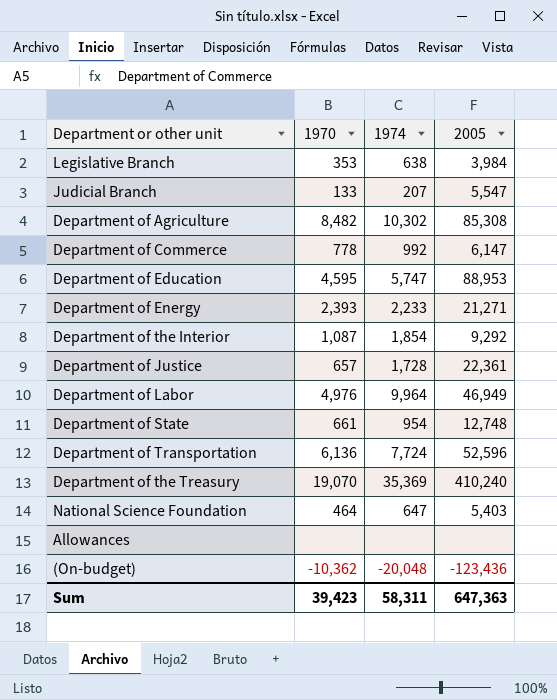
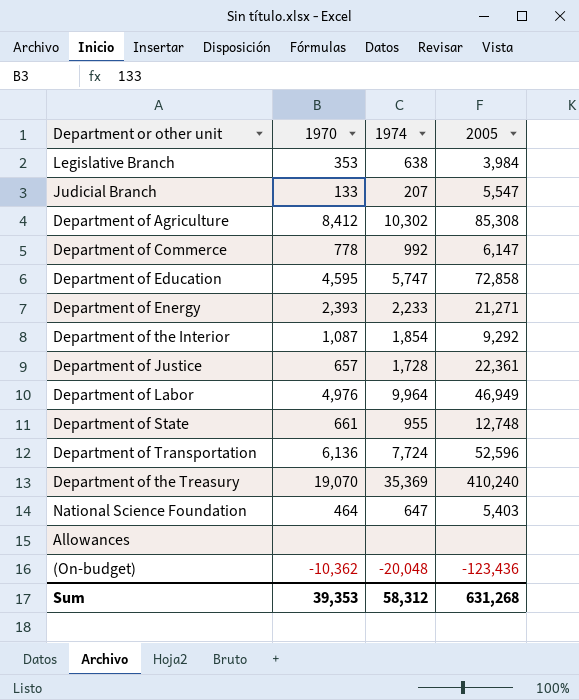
Department of Agriculture | 1970: 8,482 -> 8,412
Department of Education | 2005: 88,953 -> 72,858
Department of State | 1974: 954 -> 955
Sum | 1970: 39,423 -> 39,353
Sum | 1974: 58,311 -> 58,312
Sum | 2005: 647,363 -> 631,268

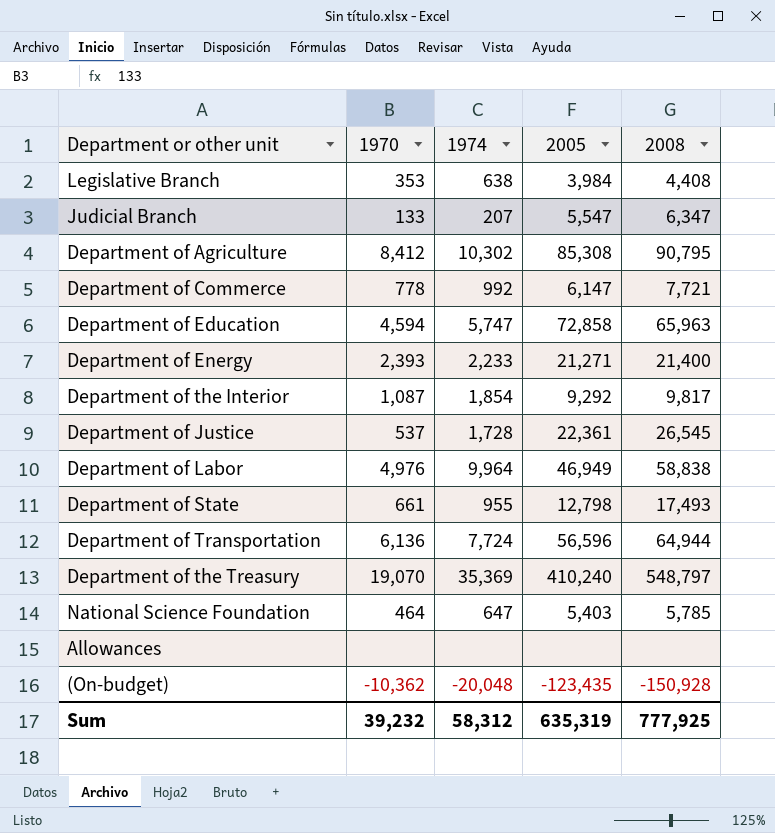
column 2008 | position: none -> 5
Department of Education | 1970: 4,595 -> 4,594
Department of Justice | 1970: 657 -> 537
Department of State | 2005: 12,748 -> 12,798
Department of Transportation | 2005: 52,596 -> 56,596
(On-budget) | 2005: -123,436 -> -123,435
Sum | 1970: 39,353 -> 39,232
Sum | 2005: 631,268 -> 635,319

